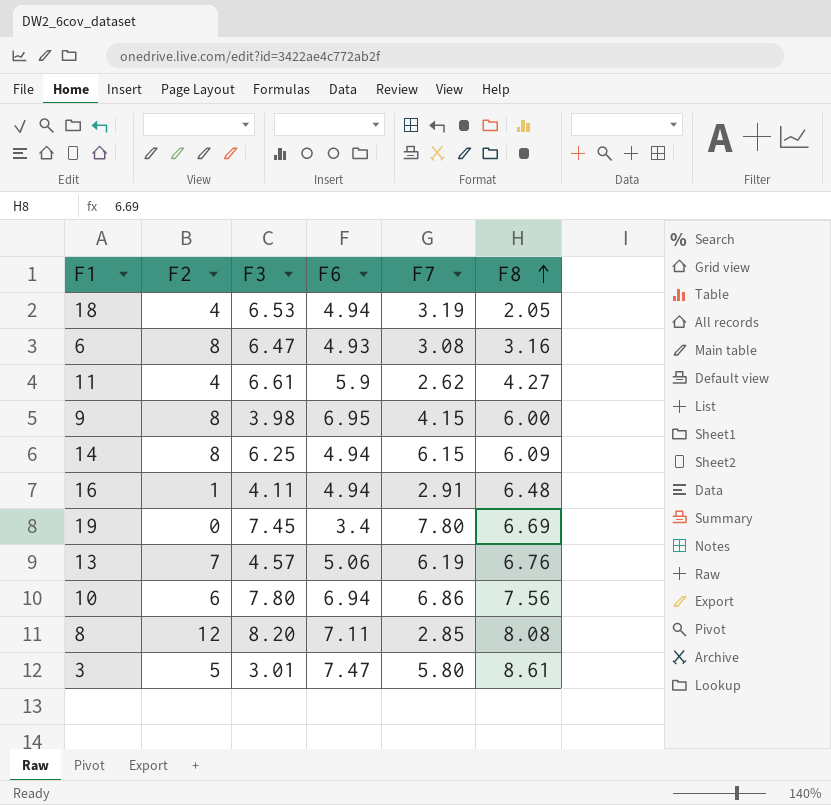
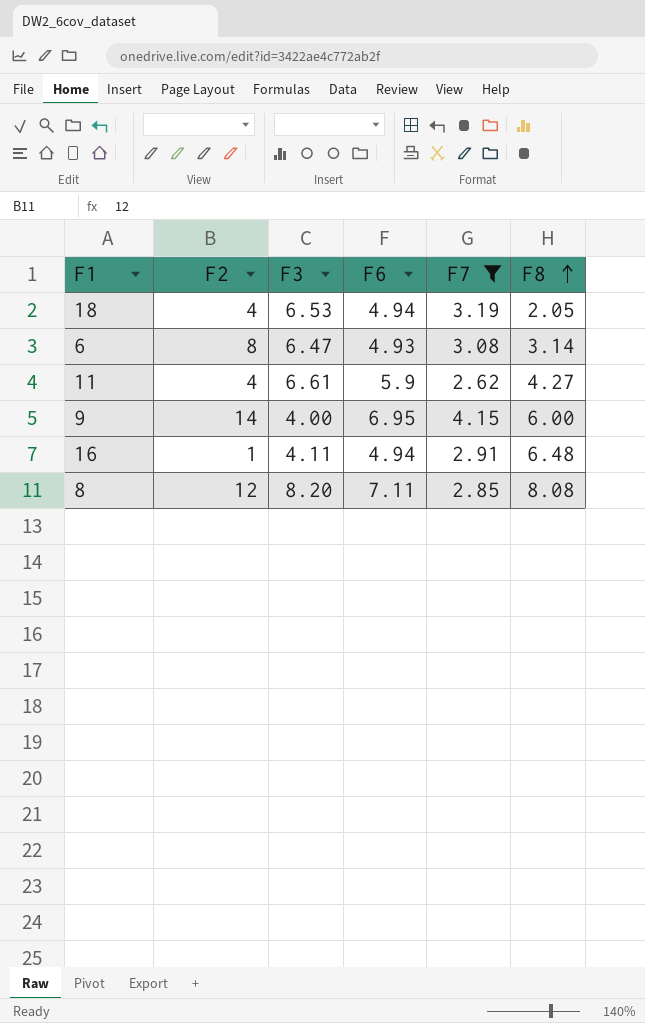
filter: none -> F7 <= 4.15
6 | F8: 3.16 -> 3.14
9 | F2: 8 -> 14
9 | F3: 3.98 -> 4.00

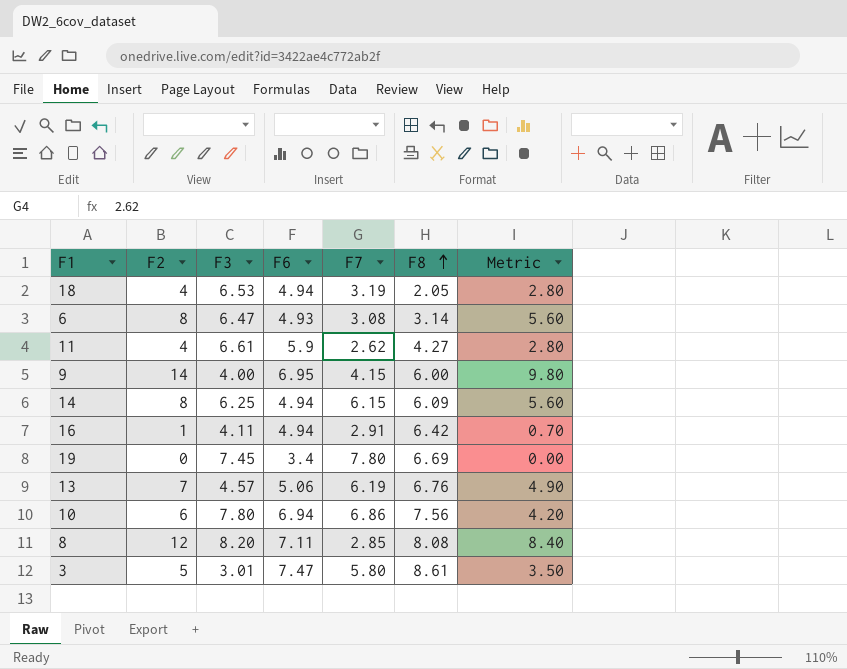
filter: F7 <= 4.15 -> none
column Metric | formula: none -> [F2] * 0.7
16 | F8: 6.48 -> 6.42

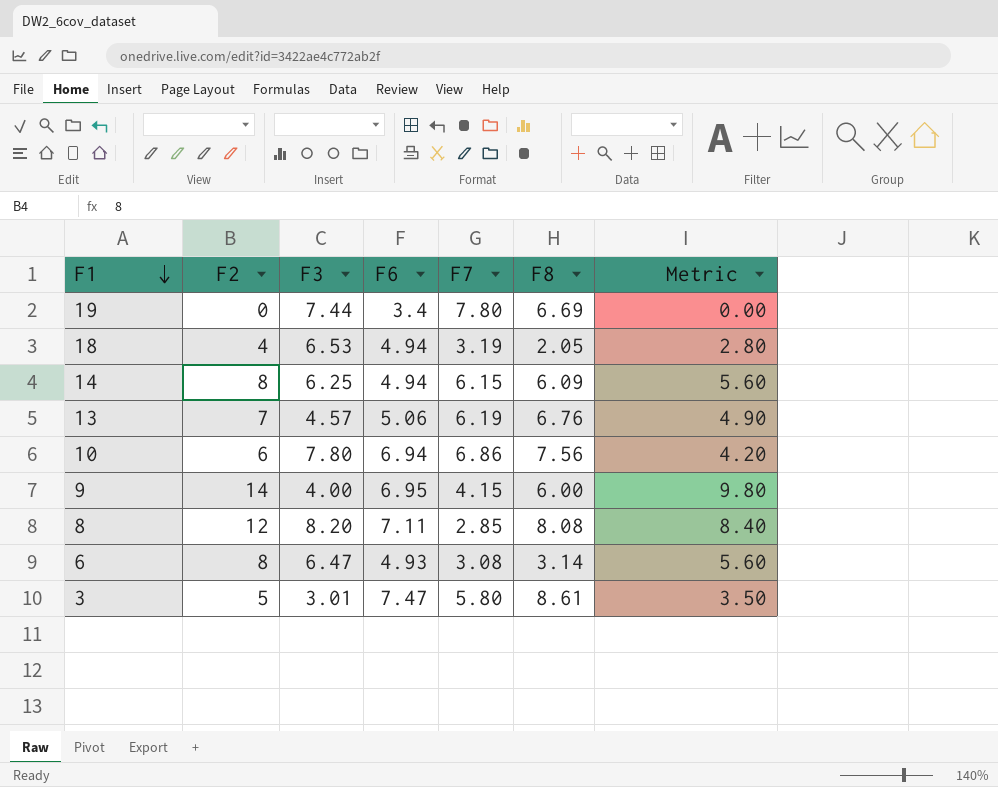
row order: F8 ascending -> F1 descending
row 11: 4 | 6.61 | 5.9 | 2.62 | 4.27 | 2.80 -> none
row 16: 1 | 4.11 | 4.94 | 2.91 | 6.42 | 0.70 -> none
19 | F3: 7.45 -> 7.44

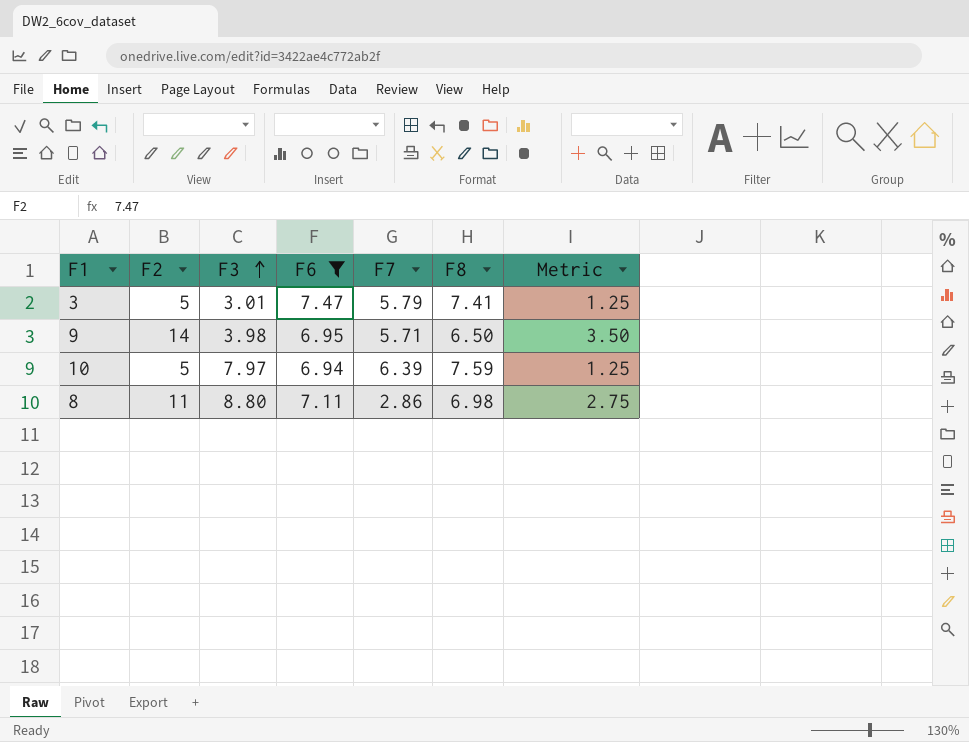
filter: none -> F6 >= 6.94
row order: F1 descending -> F3 ascending
column Metric | formula: [F2] * 0.7 -> [F2] * 0.25
3 | F7: 5.80 -> 5.79
3 | F8: 8.61 -> 7.41
9 | F3: 4.00 -> 3.98
9 | F7: 4.15 -> 5.71
9 | F8: 6.00 -> 6.50
10 | F2: 6 -> 5
10 | F3: 7.80 -> 7.97
10 | F7: 6.86 -> 6.39
10 | F8: 7.56 -> 7.59
8 | F2: 12 -> 11
8 | F3: 8.20 -> 8.80
8 | F7: 2.85 -> 2.86
8 | F8: 8.08 -> 6.98

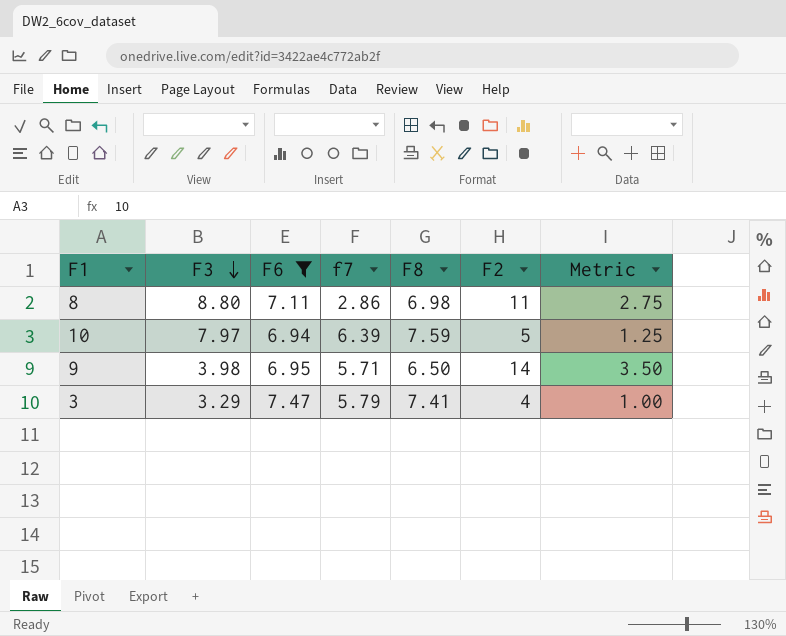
row order: F3 ascending -> F3 descending
column name: F7 -> f7
column F2 | position: 2 -> 6
3 | F3: 3.01 -> 3.29
3 | F2: 5 -> 4
3 | Metric: 1.25 -> 1.00

